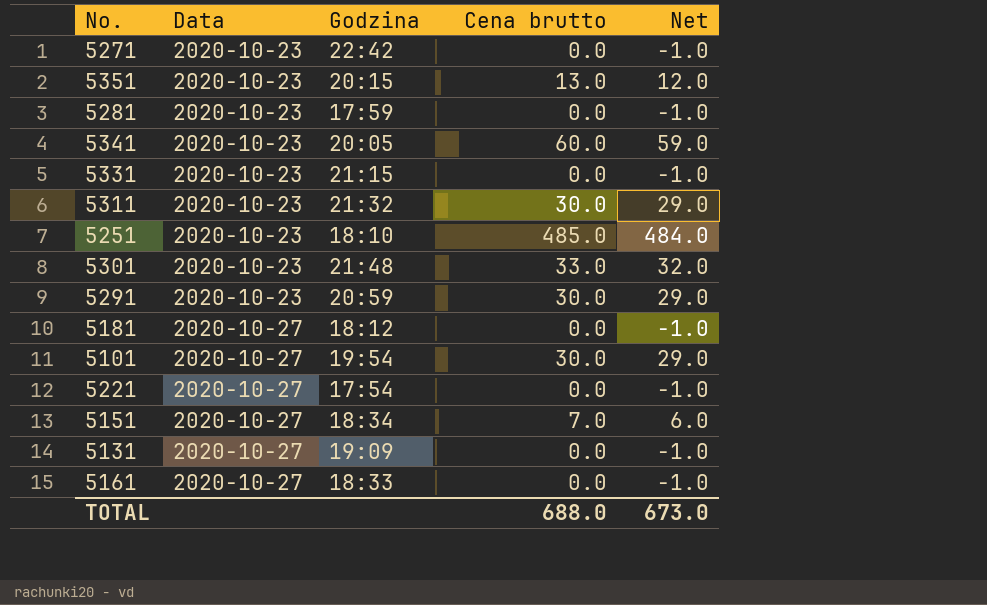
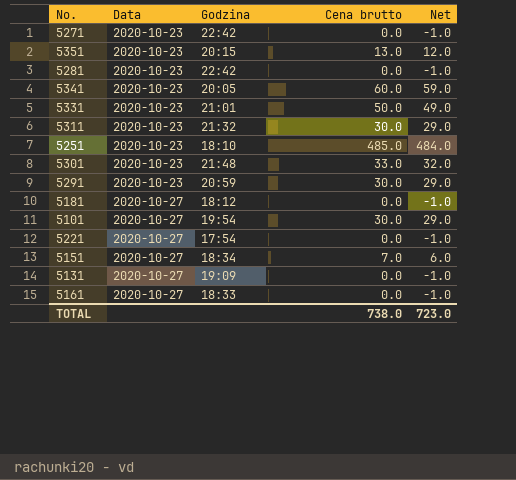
5281 | Godzina: 17:59 -> 22:42
5331 | Godzina: 21:15 -> 21:01
5331 | Cena brutto: 0.0 -> 50.0
5331 | Net: -1.0 -> 49.0
TOTAL | Cena brutto: 688.0 -> 738.0
TOTAL | Net: 673.0 -> 723.0

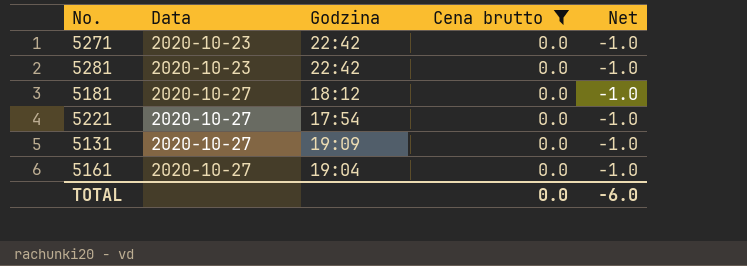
filter: none -> Cena brutto = 0.0
5161 | Godzina: 18:33 -> 19:04
TOTAL | Cena brutto: 738.0 -> 0.0
TOTAL | Net: 723.0 -> -6.0

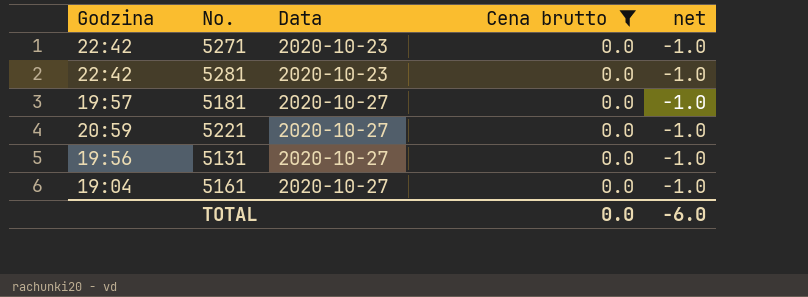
column Godzina | position: 3 -> 1
column name: Net -> net
5181 | Godzina: 18:12 -> 19:57
5221 | Godzina: 17:54 -> 20:59
5131 | Godzina: 19:09 -> 19:56

